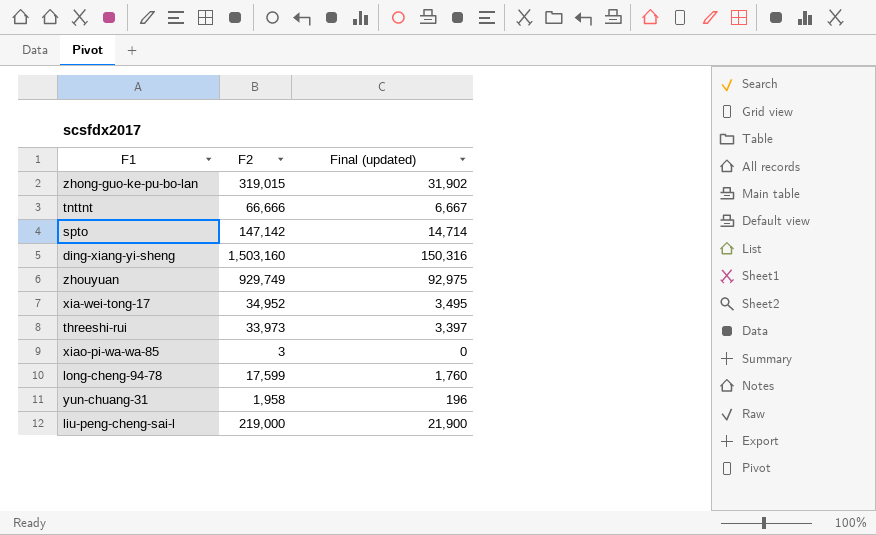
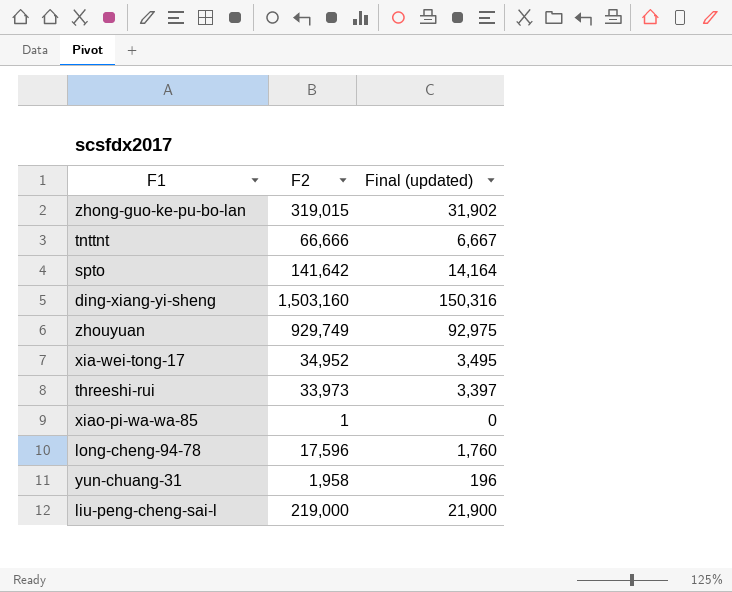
spto | F2: 147,142 -> 141,642
spto | Final (updated): 14,714 -> 14,164
xiao-pi-wa-wa-85 | F2: 3 -> 1
long-cheng-94-78 | F2: 17,599 -> 17,596

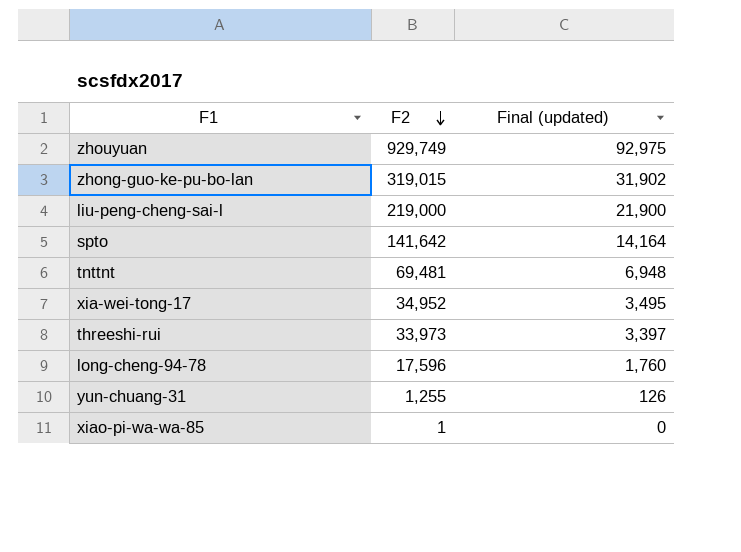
row order: none -> F2 descending
row ding-xiang-yi-sheng: 1,503,160 | 150,316 -> none
tnttnt | F2: 66,666 -> 69,481
tnttnt | Final (updated): 6,667 -> 6,948
yun-chuang-31 | F2: 1,958 -> 1,255
yun-chuang-31 | Final (updated): 196 -> 126

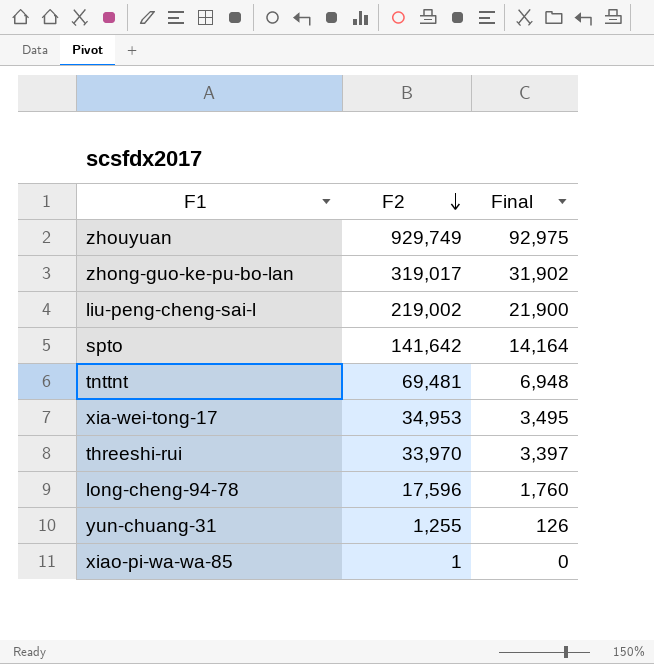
column name: Final (updated) -> Final
zhong-guo-ke-pu-bo-lan | F2: 319,015 -> 319,017
liu-peng-cheng-sai-l | F2: 219,000 -> 219,002
xia-wei-tong-17 | F2: 34,952 -> 34,953
threeshi-rui | F2: 33,973 -> 33,970

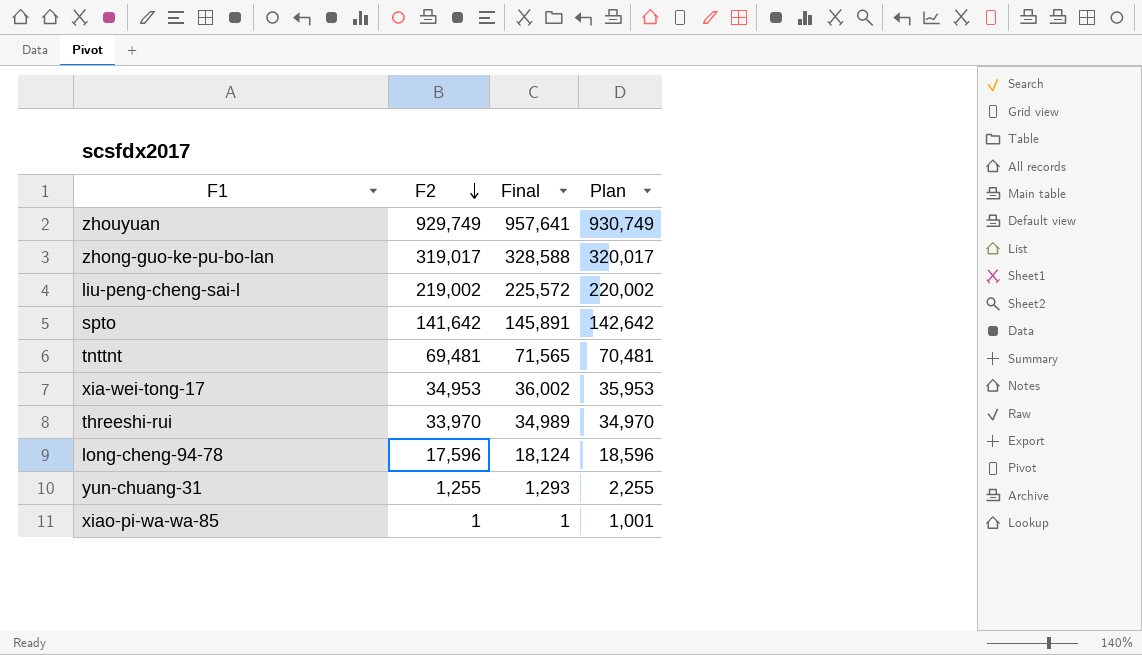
column Final | formula: [F2] * 0.1 -> [F2] * 1.03
column Plan | formula: none -> [F2] + 1000

